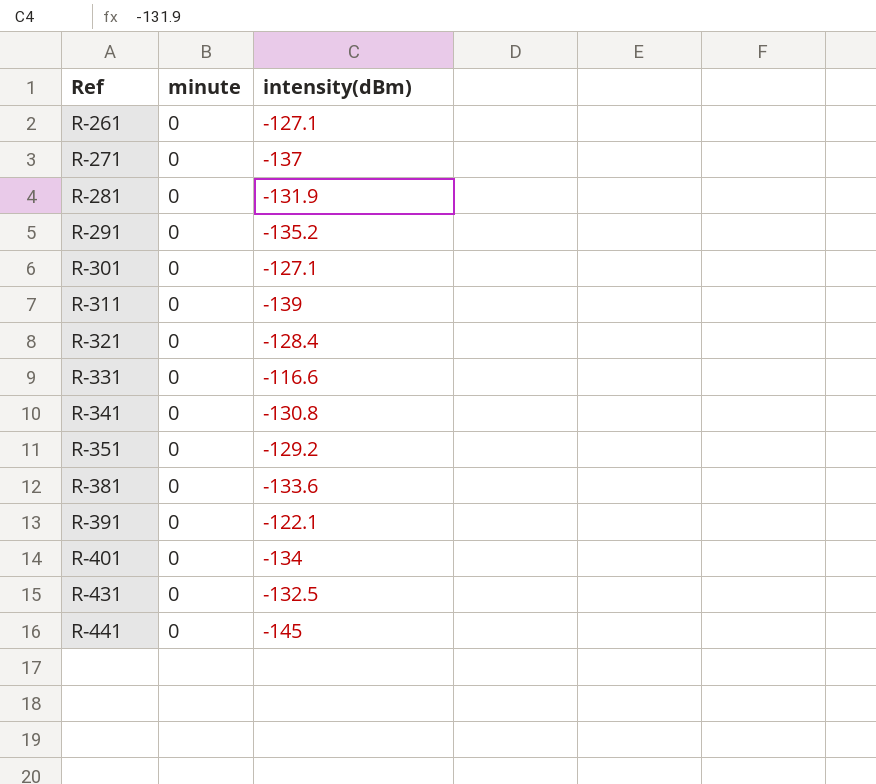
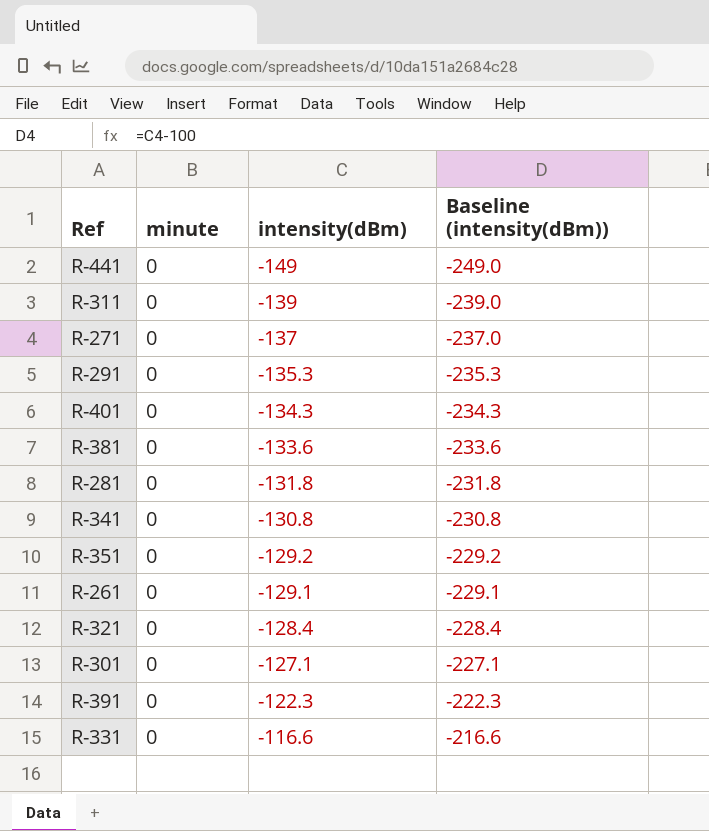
row order: Ref ascending -> intensity(dBm) ascending
column Baseline (intensity(dBm)) | formula: none -> [intensity(dBm)] - 100
row R-431: 0 | -132.5 -> none
R-441 | intensity(dBm): -145 -> -149
R-291 | intensity(dBm): -135.2 -> -135.3
R-401 | intensity(dBm): -134 -> -134.3
R-281 | intensity(dBm): -131.9 -> -131.8
R-261 | intensity(dBm): -127.1 -> -129.1
R-391 | intensity(dBm): -122.1 -> -122.3

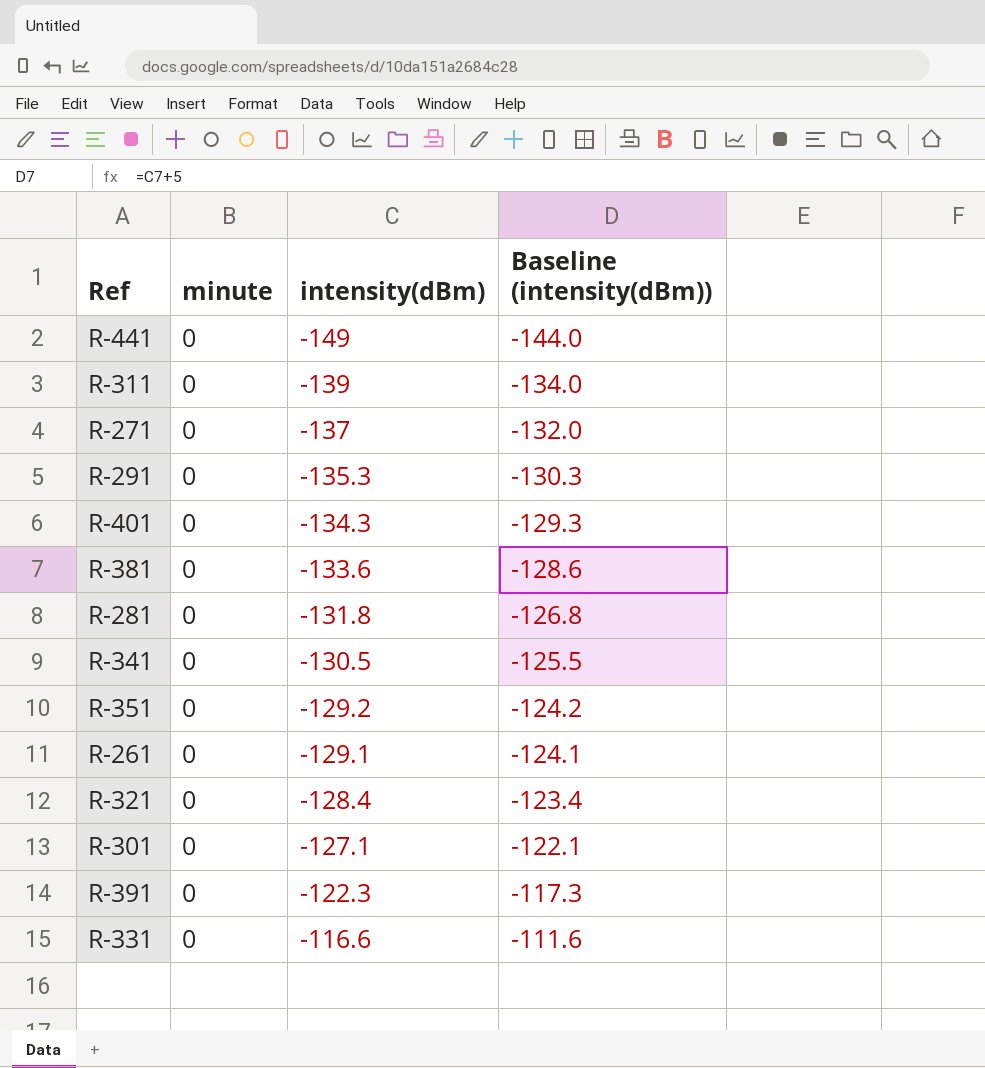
column Baseline (intensity(dBm)) | formula: [intensity(dBm)] - 100 -> [intensity(dBm)] + 5
R-341 | intensity(dBm): -130.8 -> -130.5

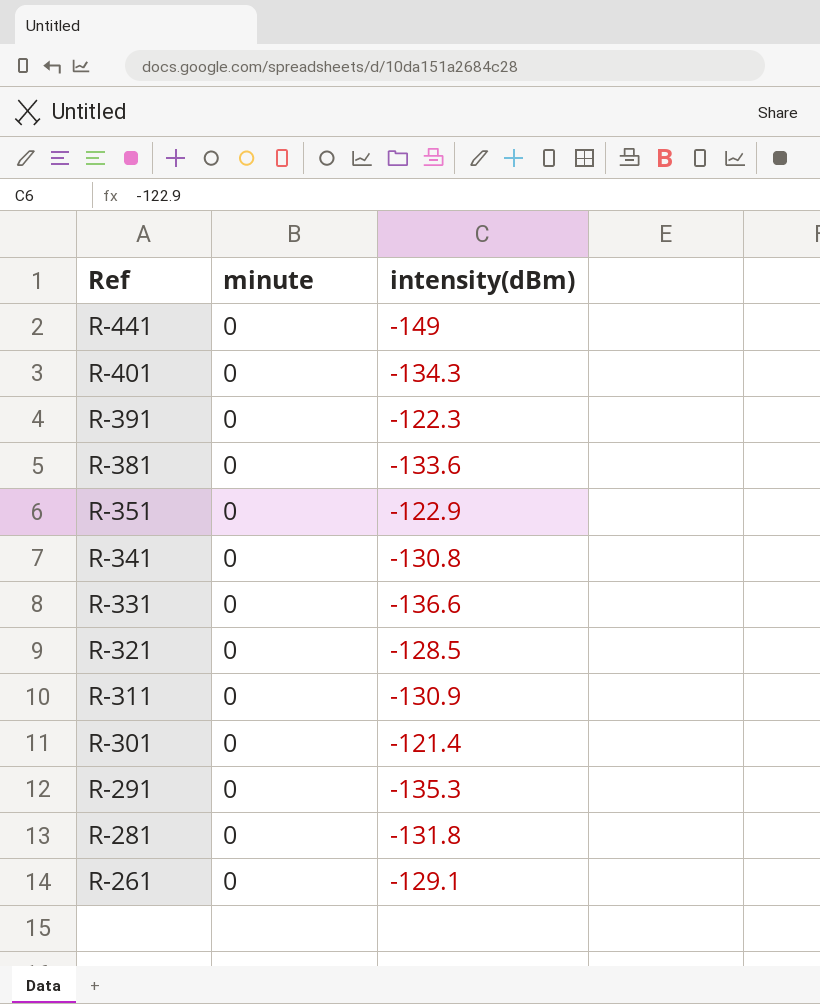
row order: intensity(dBm) ascending -> Ref descending
column Baseline (intensity(dBm)) | formula: [intensity(dBm)] + 5 -> none
row R-271: 0 | -137 | -132.0 -> none
R-351 | intensity(dBm): -129.2 -> -122.9
R-341 | intensity(dBm): -130.5 -> -130.8
R-331 | intensity(dBm): -116.6 -> -136.6
R-321 | intensity(dBm): -128.4 -> -128.5
R-311 | intensity(dBm): -139 -> -130.9
R-301 | intensity(dBm): -127.1 -> -121.4

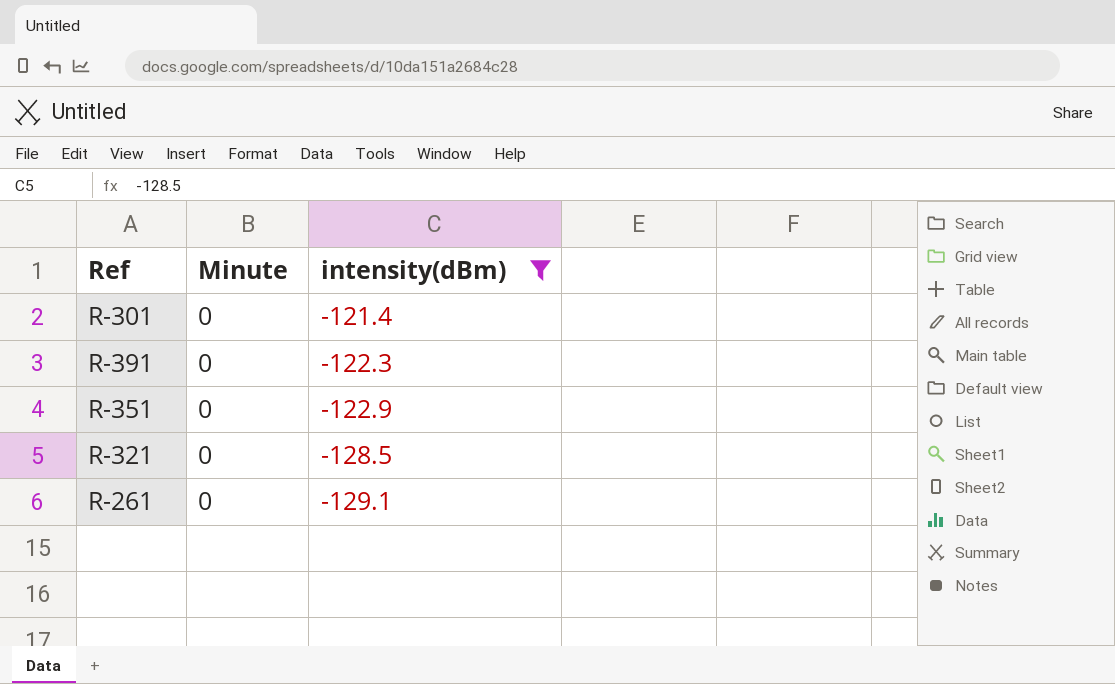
filter: none -> intensity(dBm) >= -129.1
row order: Ref descending -> intensity(dBm) descending
column name: minute -> Minute

